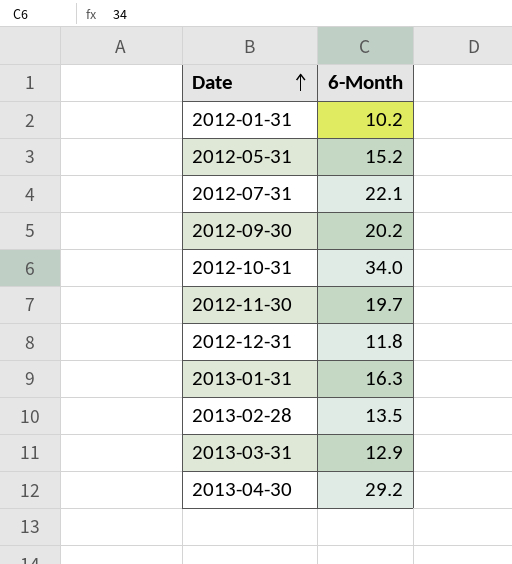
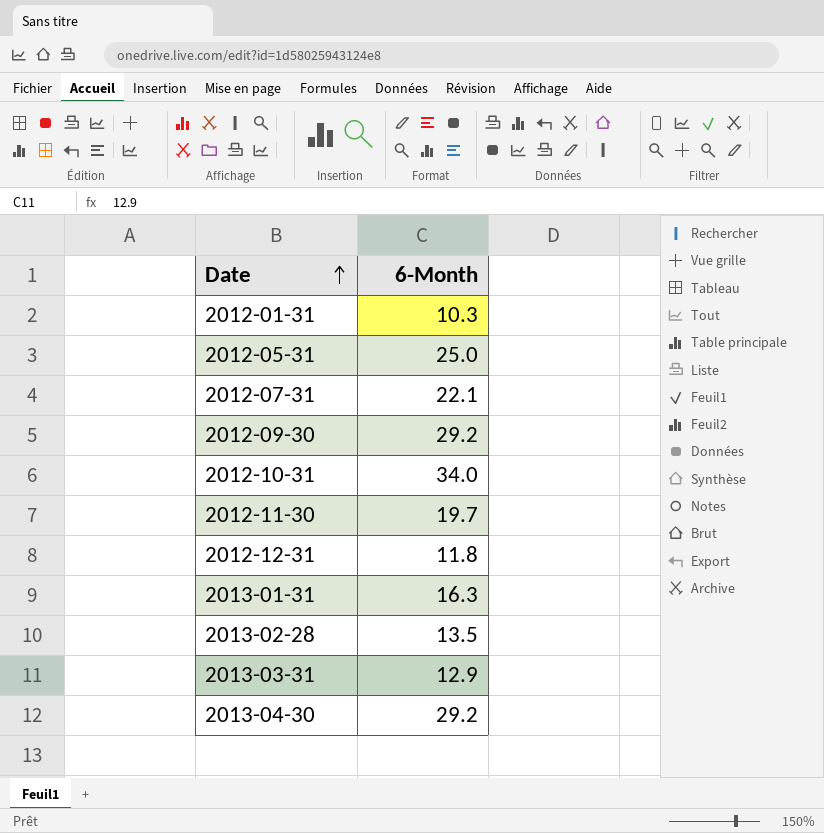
2012-01-31 | 6-Month: 10.2 -> 10.3
2012-05-31 | 6-Month: 15.2 -> 25.0
2012-09-30 | 6-Month: 20.2 -> 29.2

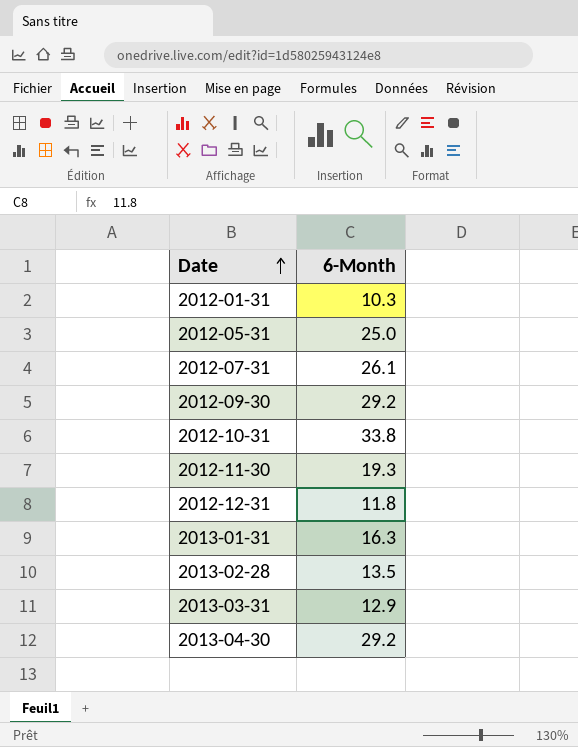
2012-07-31 | 6-Month: 22.1 -> 26.1
2012-10-31 | 6-Month: 34.0 -> 33.8
2012-11-30 | 6-Month: 19.7 -> 19.3

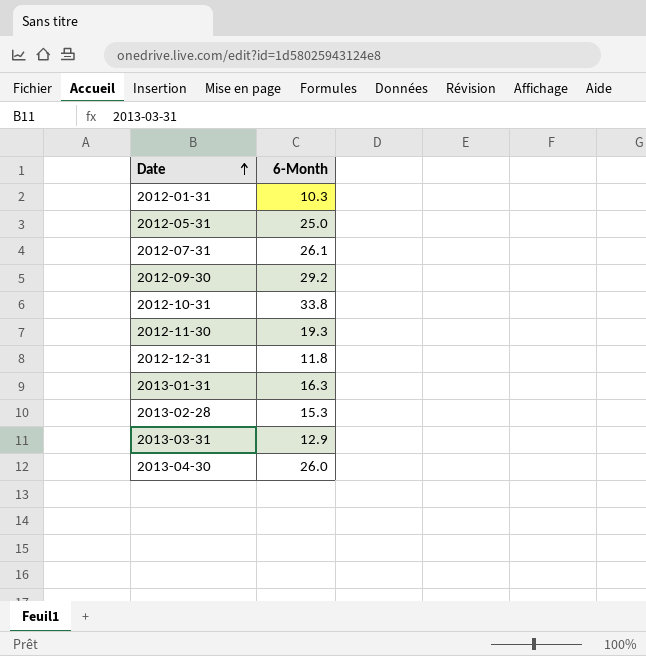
2013-02-28 | 6-Month: 13.5 -> 15.3
2013-04-30 | 6-Month: 29.2 -> 26.0

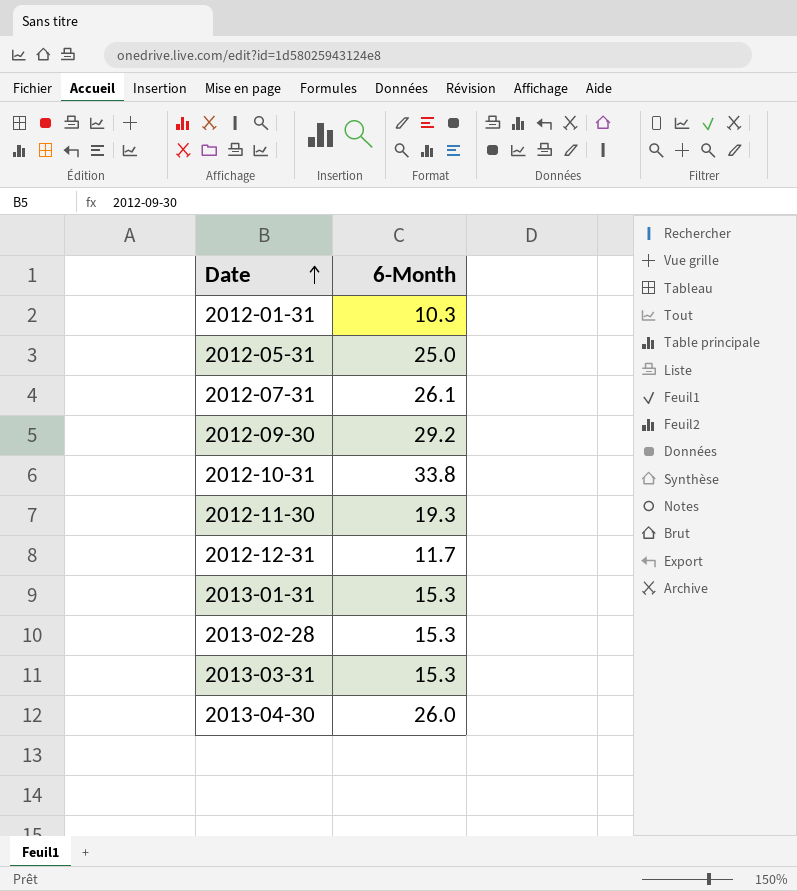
2012-12-31 | 6-Month: 11.8 -> 11.7
2013-01-31 | 6-Month: 16.3 -> 15.3
2013-03-31 | 6-Month: 12.9 -> 15.3

